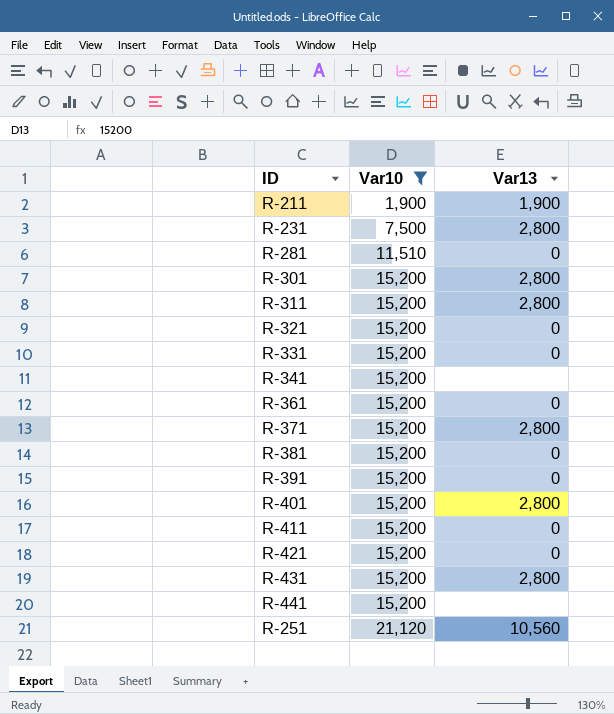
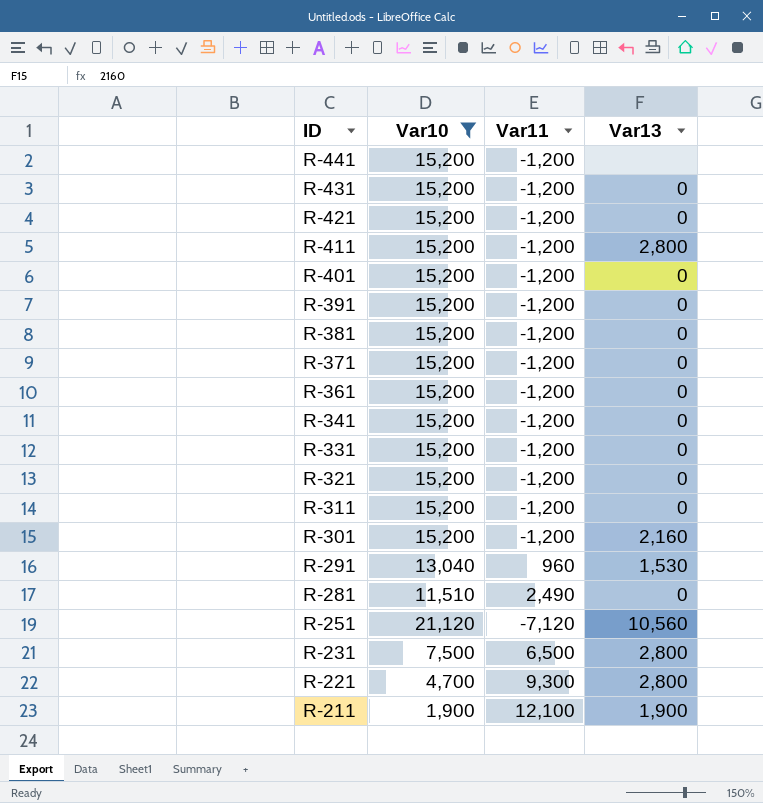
row order: Var10 ascending -> ID descending
column Var11 | position: none -> 3
R-431 | Var13: 2,800 -> 0
R-411 | Var13: 0 -> 2,800
R-401 | Var13: 2,800 -> 0
R-371 | Var13: 2,800 -> 0
R-341 | Var13: none -> 0
R-311 | Var13: 2,800 -> 0
R-301 | Var13: 2,800 -> 2,160
row R-291: none -> 13,040 | 960 | 1,530
row R-221: none -> 4,700 | 9,300 | 2,800

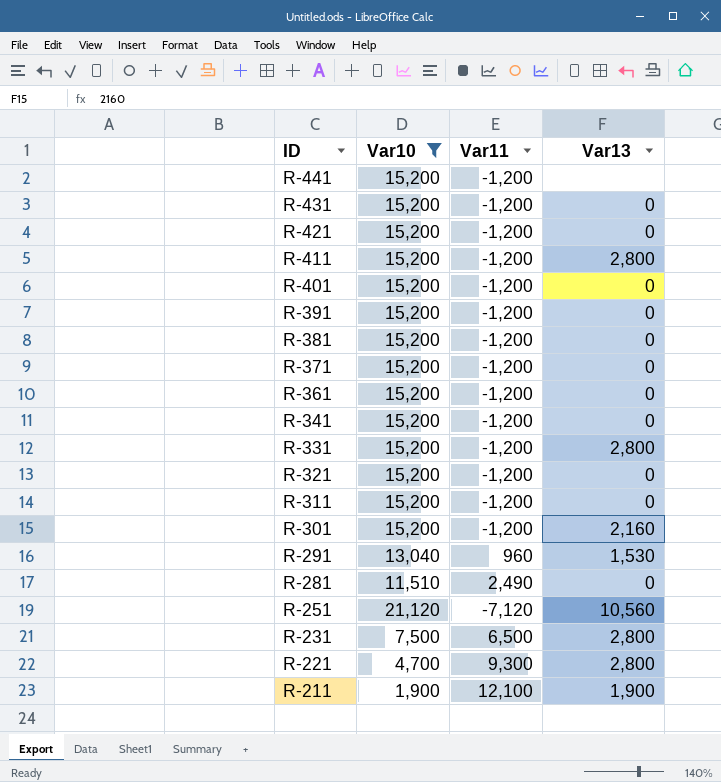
R-331 | Var13: 0 -> 2,800

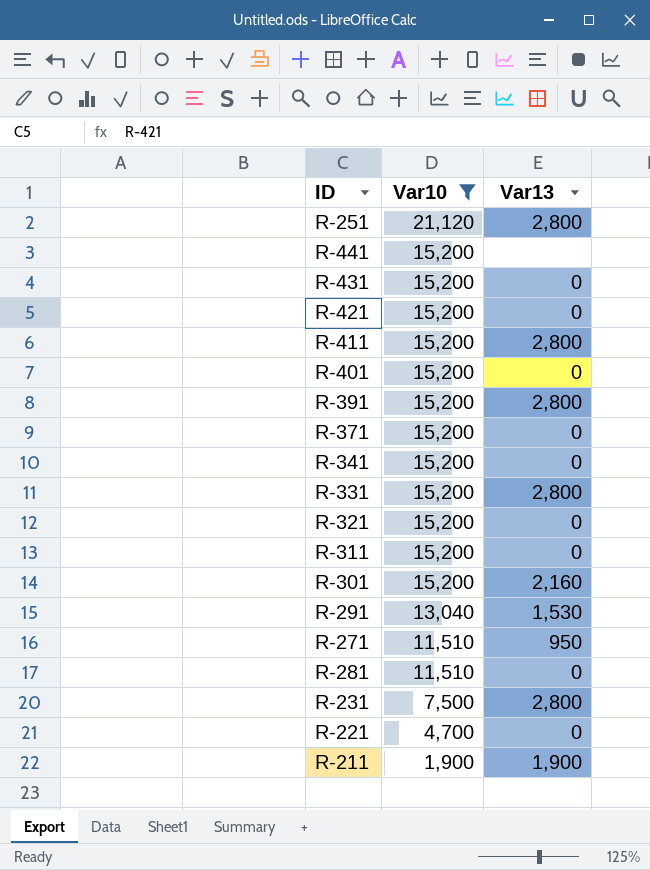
row order: ID descending -> Var10 descending
column Var11 | position: 3 -> none
row R-381: 15,200 | -1,200 | 0 -> none
row R-361: 15,200 | -1,200 | 0 -> none
R-251 | Var13: 10,560 -> 2,800
R-391 | Var13: 0 -> 2,800
row R-271: none -> 11,510 | 950
R-221 | Var13: 2,800 -> 0

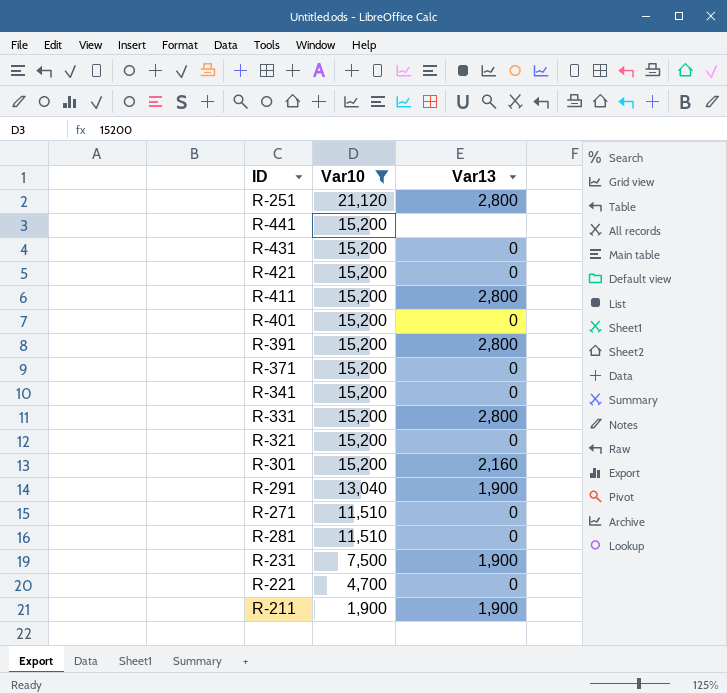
row R-311: 15,200 | 0 -> none
R-291 | Var13: 1,530 -> 1,900
R-271 | Var13: 950 -> 0
R-231 | Var13: 2,800 -> 1,900

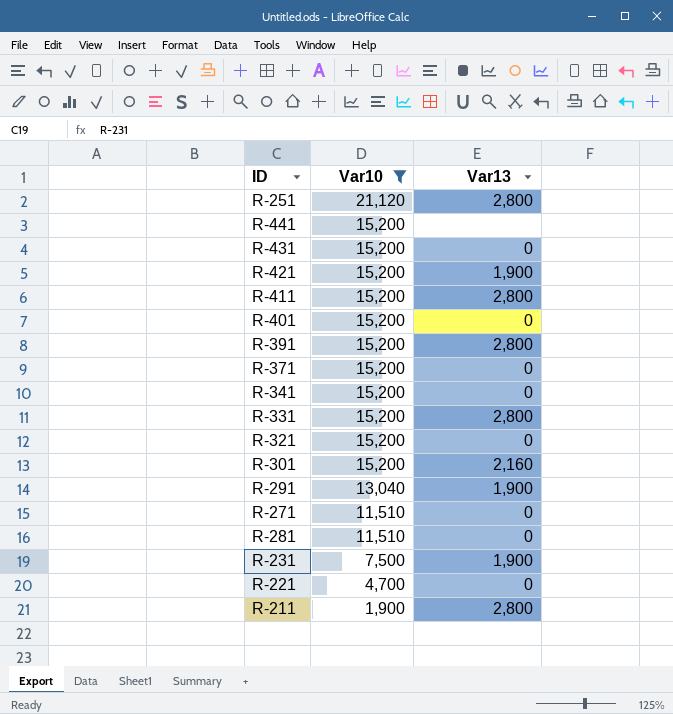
R-421 | Var13: 0 -> 1,900
R-211 | Var13: 1,900 -> 2,800

